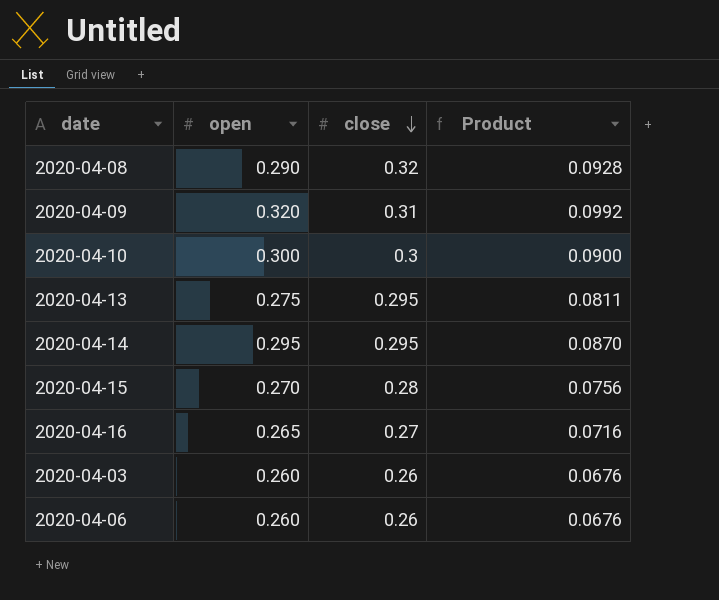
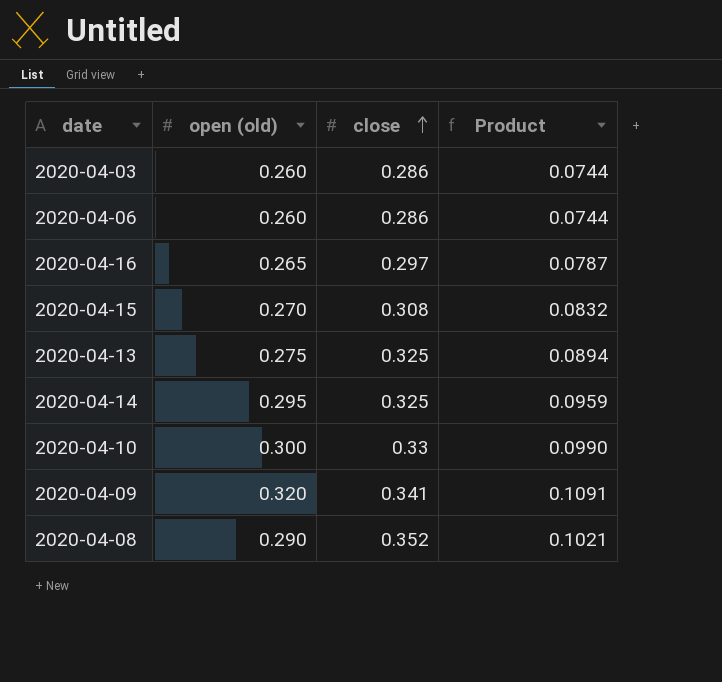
row order: close descending -> close ascending
column name: open -> open (old)
2020-04-03 | close: 0.26 -> 0.286
2020-04-03 | Product: 0.0676 -> 0.0744
2020-04-06 | close: 0.26 -> 0.286
2020-04-06 | Product: 0.0676 -> 0.0744
2020-04-16 | close: 0.27 -> 0.297
2020-04-16 | Product: 0.0716 -> 0.0787
2020-04-15 | close: 0.28 -> 0.308
2020-04-15 | Product: 0.0756 -> 0.0832
2020-04-13 | close: 0.295 -> 0.325
2020-04-13 | Product: 0.0811 -> 0.0894
2020-04-14 | close: 0.295 -> 0.325
2020-04-14 | Product: 0.0870 -> 0.0959
2020-04-10 | close: 0.3 -> 0.33
2020-04-10 | Product: 0.0900 -> 0.0990
2020-04-09 | close: 0.31 -> 0.341
2020-04-09 | Product: 0.0992 -> 0.1091
2020-04-08 | close: 0.32 -> 0.352
2020-04-08 | Product: 0.0928 -> 0.1021

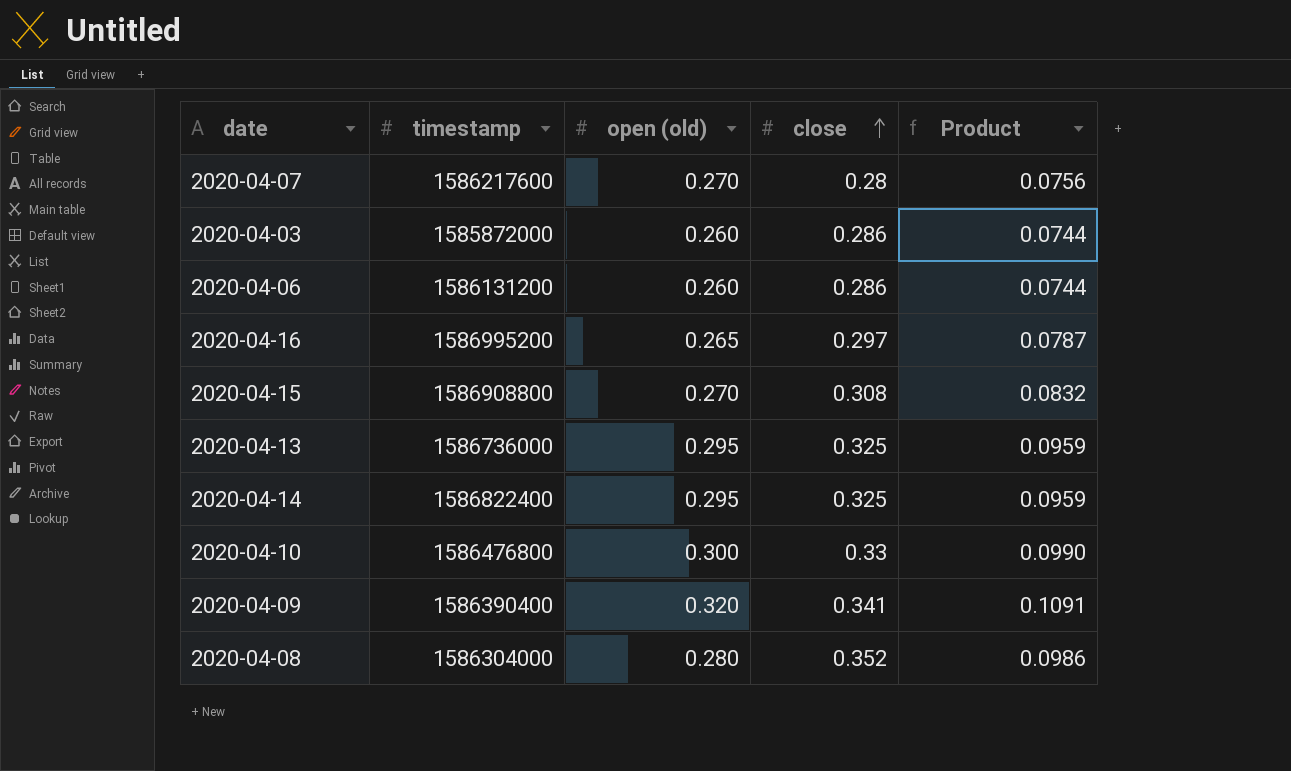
column timestamp | position: none -> 2
row 2020-04-07: none -> 1586217600 | 0.270 | 0.28 | 0.0756
2020-04-13 | open (old): 0.275 -> 0.295
2020-04-13 | Product: 0.0894 -> 0.0959
2020-04-08 | open (old): 0.290 -> 0.280
2020-04-08 | Product: 0.1021 -> 0.0986

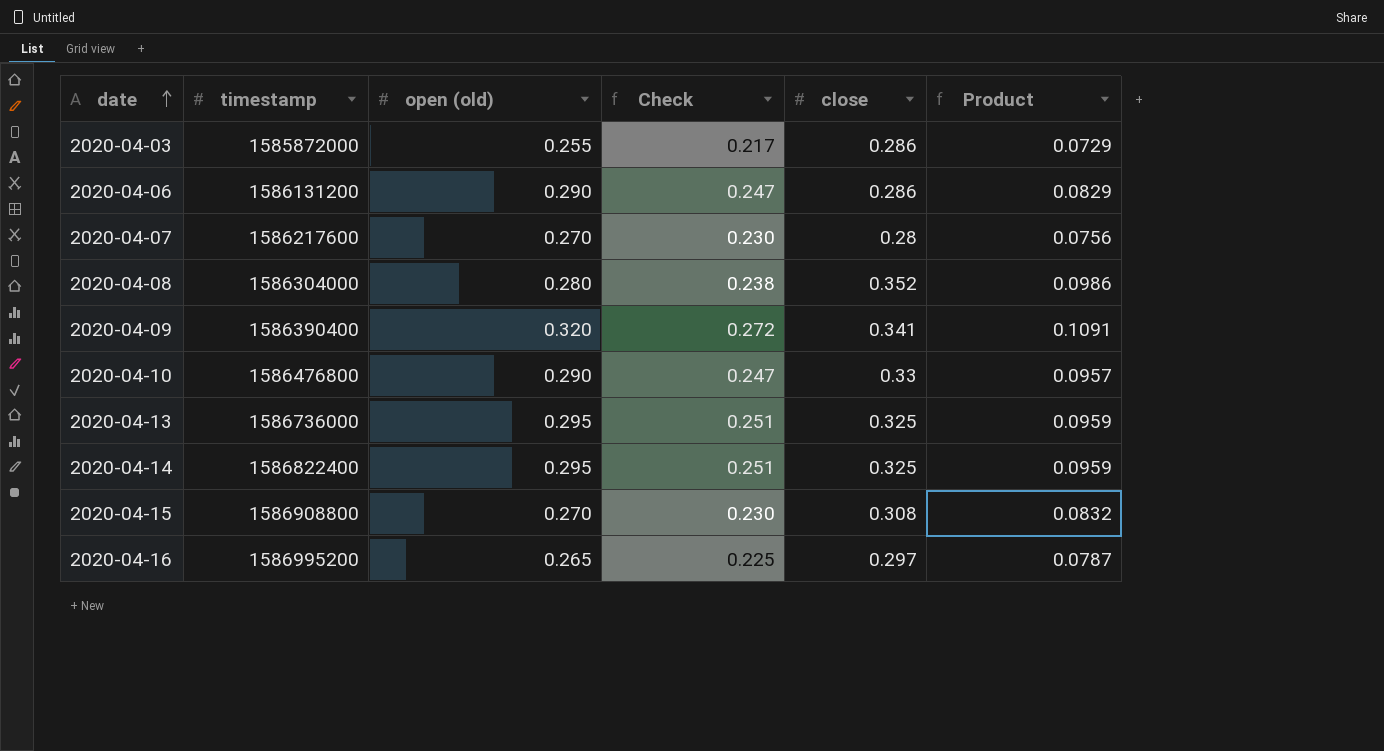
row order: close ascending -> date ascending
column Check | formula: none -> [open (old)] * 0.85
2020-04-03 | open (old): 0.260 -> 0.255
2020-04-03 | Product: 0.0744 -> 0.0729
2020-04-06 | open (old): 0.260 -> 0.290
2020-04-06 | Product: 0.0744 -> 0.0829
2020-04-10 | open (old): 0.300 -> 0.290
2020-04-10 | Product: 0.0990 -> 0.0957

